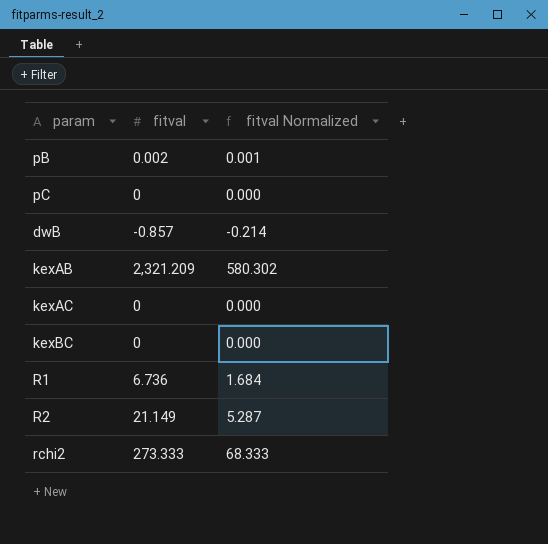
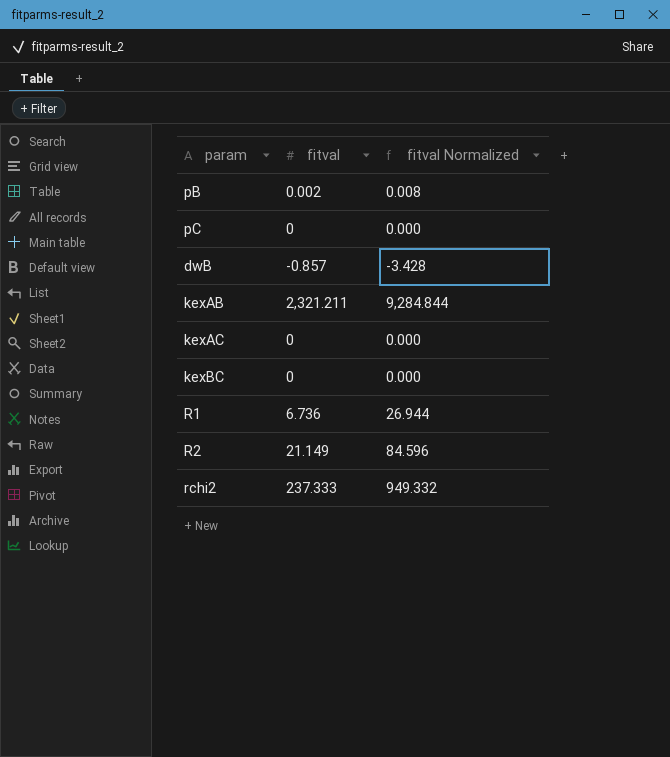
column fitval Normalized | formula: [fitval] * 0.25 -> [fitval] * 4
kexAB | fitval: 2,321.209 -> 2,321.211
rchi2 | fitval: 273.333 -> 237.333

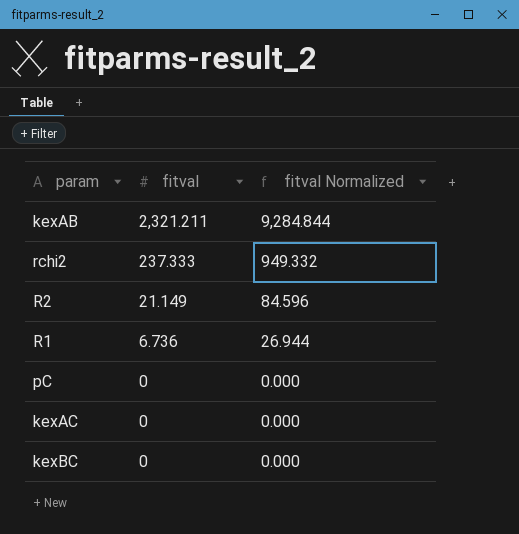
row order: none -> fitval descending
row pB: 0.002 | 0.008 -> none
row dwB: -0.857 | -3.428 -> none

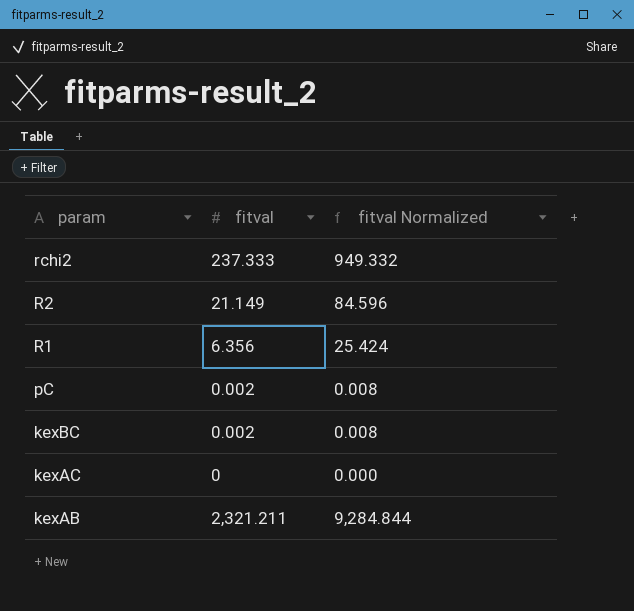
row order: fitval descending -> param descending
R1 | fitval: 6.736 -> 6.356
R1 | fitval Normalized: 26.944 -> 25.424
pC | fitval: 0 -> 0.002
pC | fitval Normalized: 0.000 -> 0.008
kexBC | fitval: 0 -> 0.002
kexBC | fitval Normalized: 0.000 -> 0.008

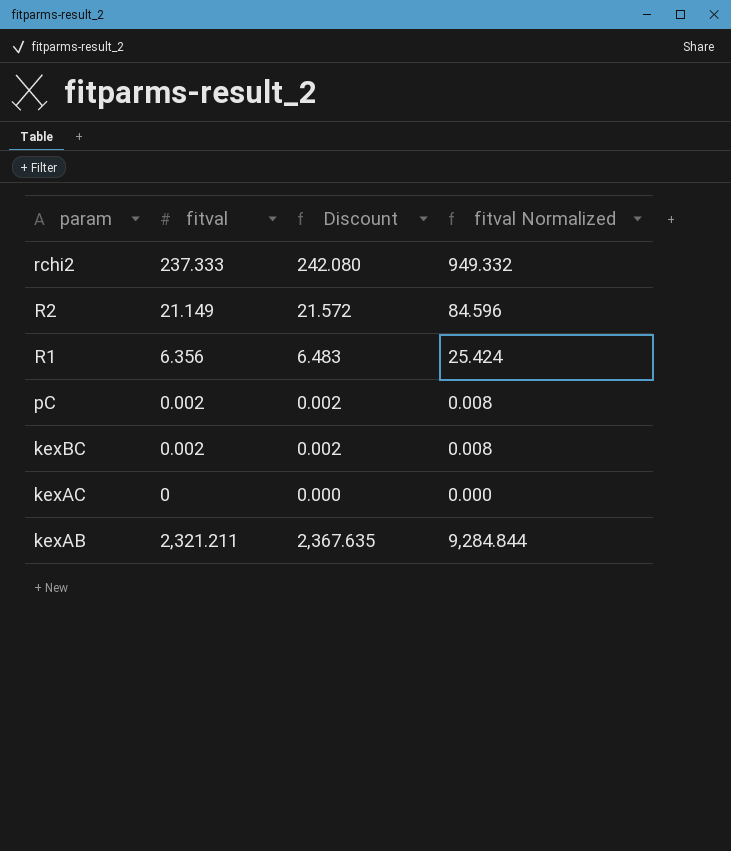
column Discount | formula: none -> [fitval] * 1.02

